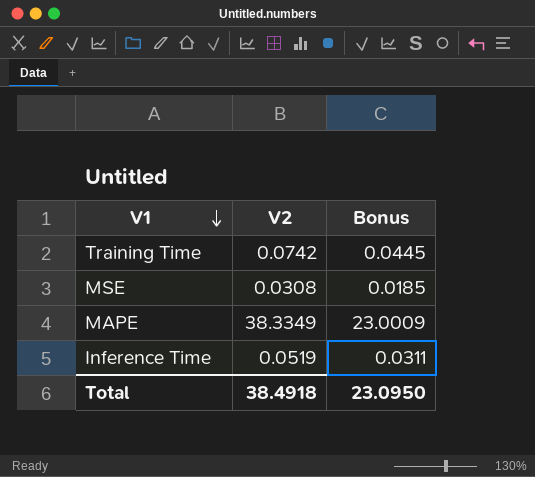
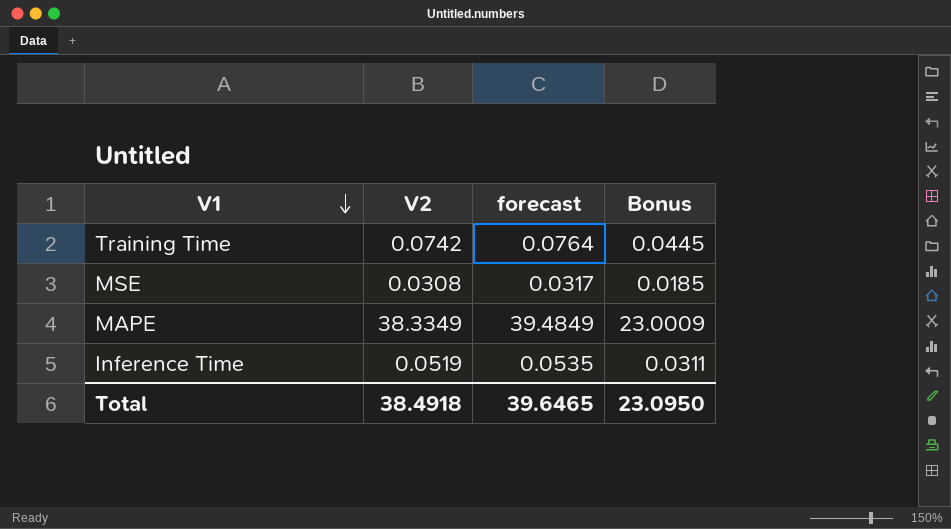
column forecast | formula: none -> [V2] * 1.03

